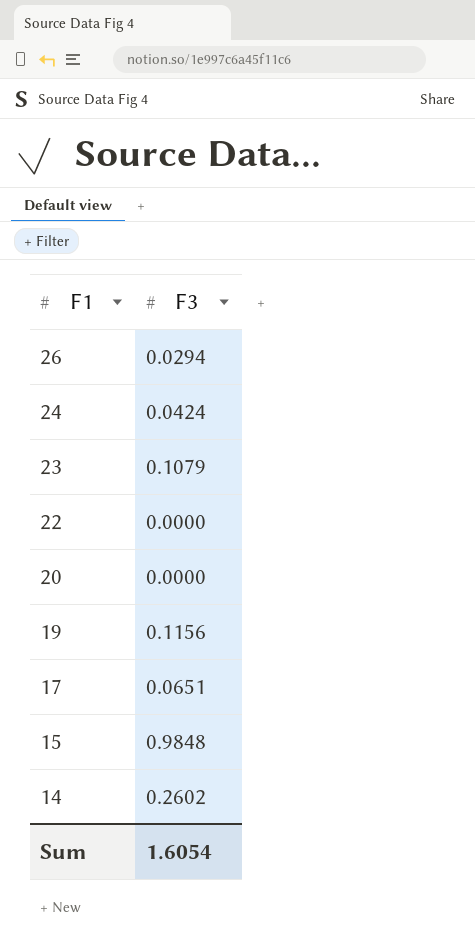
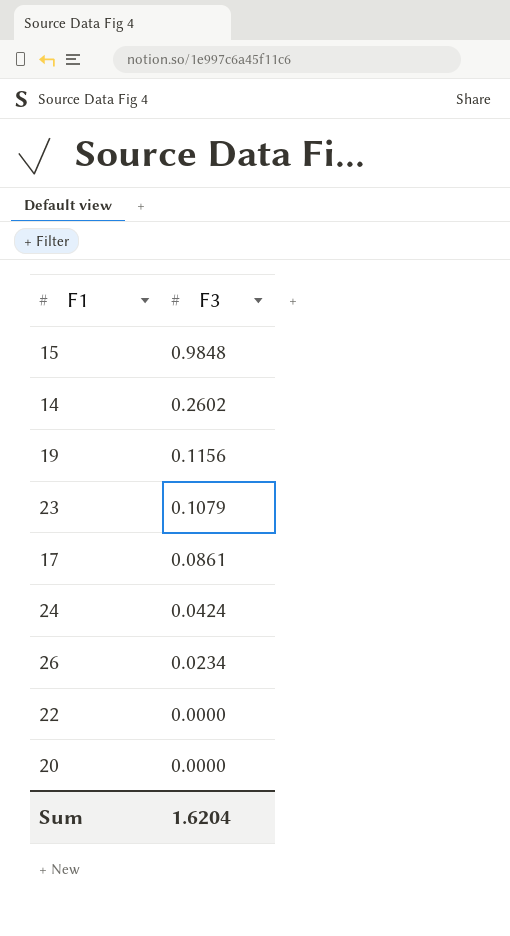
row order: F1 descending -> F3 descending
17 | F3: 0.0651 -> 0.0861
26 | F3: 0.0294 -> 0.0234
Sum | F3: 1.6054 -> 1.6204

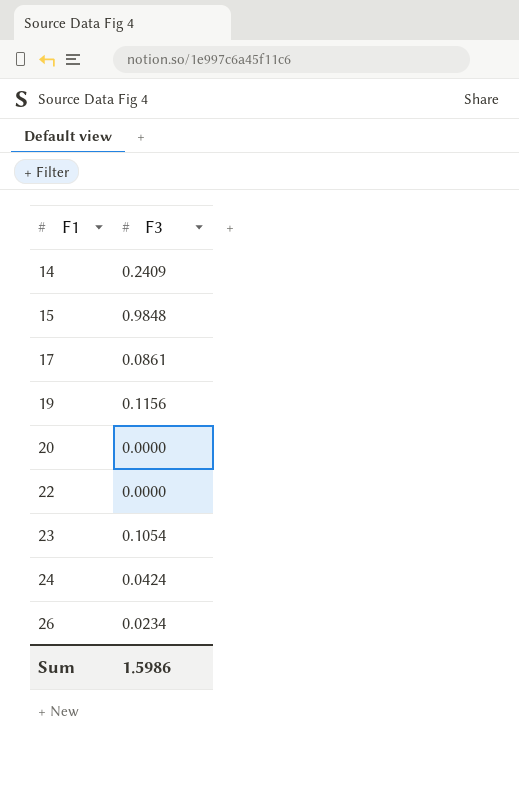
row order: F3 descending -> F1 ascending
14 | F3: 0.2602 -> 0.2409
23 | F3: 0.1079 -> 0.1054
Sum | F3: 1.6204 -> 1.5986

